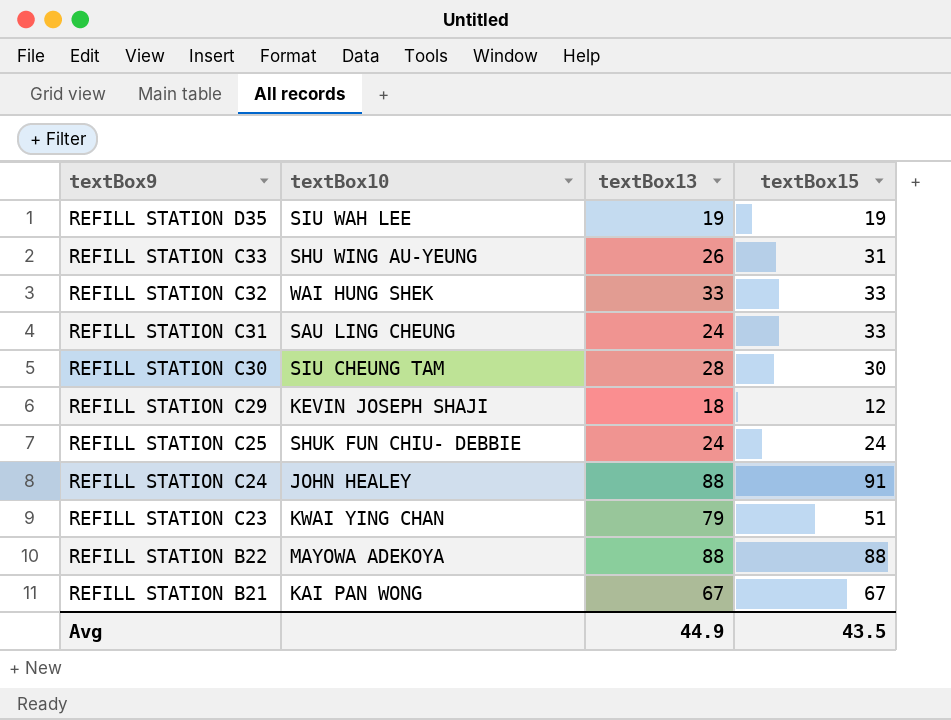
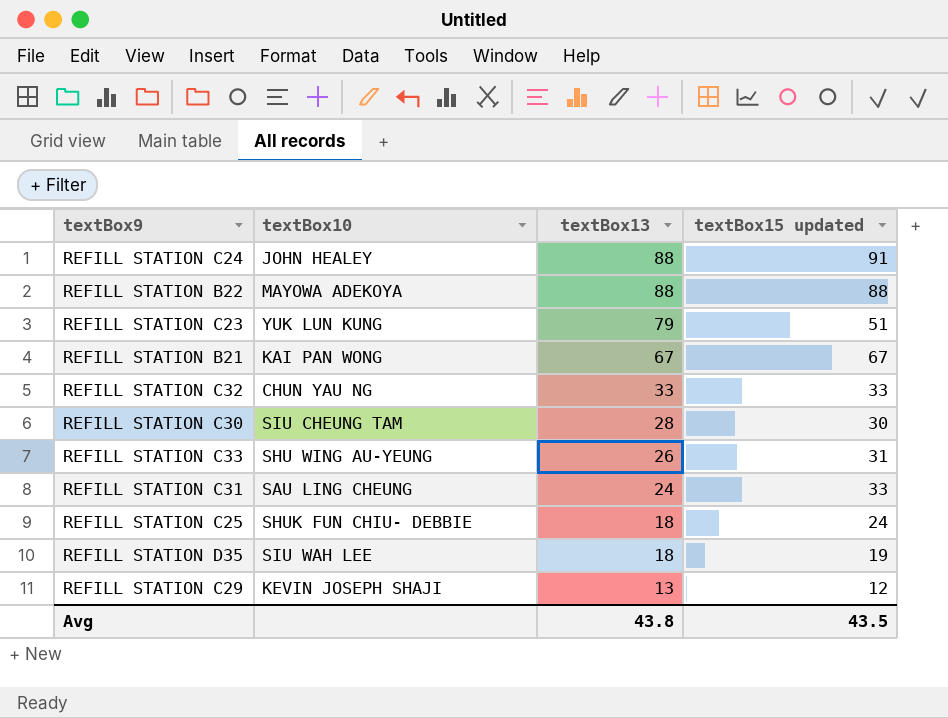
row order: textBox9 descending -> textBox13 descending
column name: textBox15 -> textBox15 updated
REFILL STATION C23 | textBox10: KWAI YING CHAN -> YUK LUN KUNG
REFILL STATION C32 | textBox10: WAI HUNG SHEK -> CHUN YAU NG
REFILL STATION C25 | textBox13: 24 -> 18
REFILL STATION D35 | textBox13: 19 -> 18
REFILL STATION C29 | textBox13: 18 -> 13
Avg | textBox13: 44.9 -> 43.8

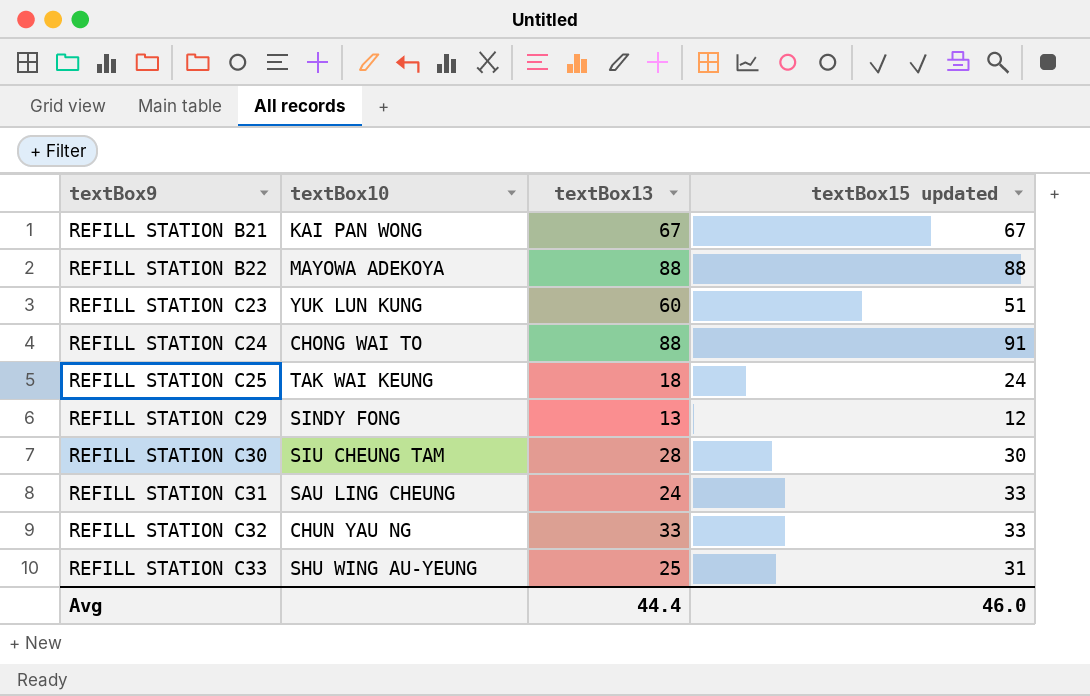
row order: textBox13 descending -> textBox9 ascending
row REFILL STATION D35: SIU WAH LEE | 18 | 19 -> none
REFILL STATION C23 | textBox13: 79 -> 60
REFILL STATION C24 | textBox10: JOHN HEALEY -> CHONG WAI TO
REFILL STATION C25 | textBox10: SHUK FUN CHIU- DEBBIE -> TAK WAI KEUNG
REFILL STATION C29 | textBox10: KEVIN JOSEPH SHAJI -> SINDY FONG
REFILL STATION C33 | textBox13: 26 -> 25
Avg | textBox13: 43.8 -> 44.4
Avg | textBox15 updated: 43.5 -> 46.0

